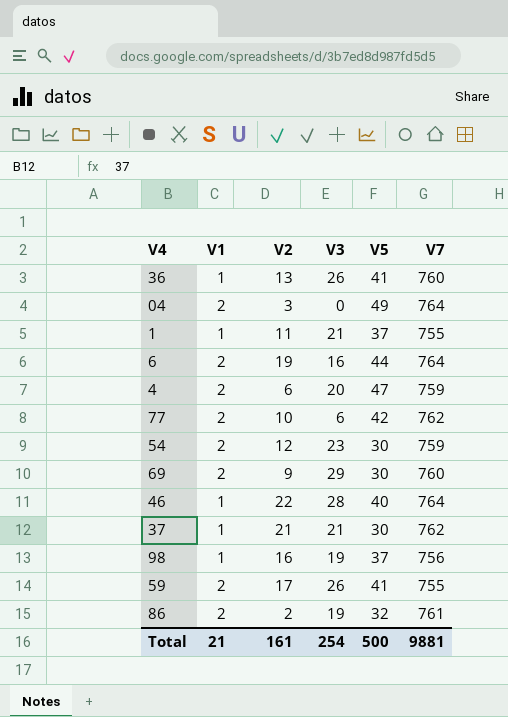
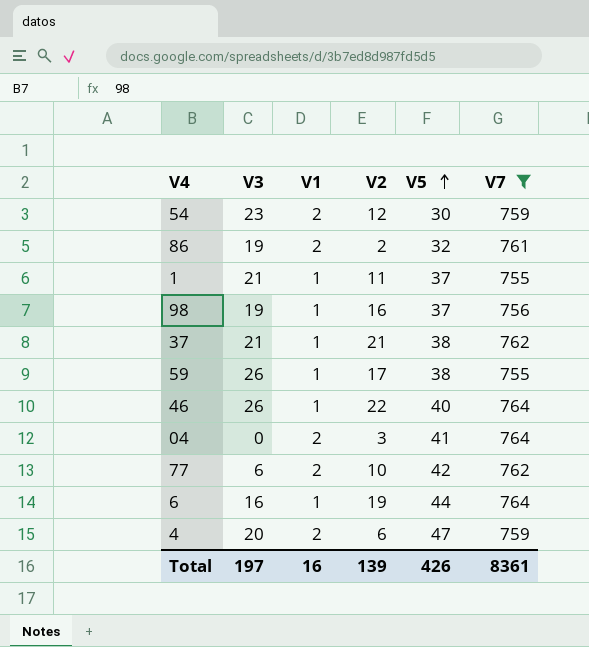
filter: none -> V7 != 760
row order: none -> V5 ascending
column V3 | position: 4 -> 2
37 | V5: 30 -> 38
59 | V1: 2 -> 1
59 | V5: 41 -> 38
46 | V3: 28 -> 26
04 | V5: 49 -> 41
6 | V1: 2 -> 1
Total | V3: 254 -> 197
Total | V1: 21 -> 16
Total | V2: 161 -> 139
Total | V5: 500 -> 426
Total | V7: 9881 -> 8361

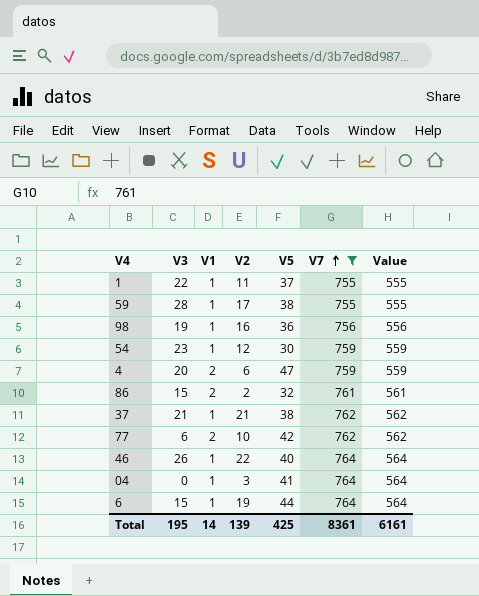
row order: V5 ascending -> V7 ascending
column Value | formula: none -> [V7] - 200
1 | V3: 21 -> 22
59 | V3: 26 -> 28
98 | V5: 37 -> 36
54 | V1: 2 -> 1
86 | V3: 19 -> 15
04 | V1: 2 -> 1
6 | V3: 16 -> 15
Total | V3: 197 -> 195
Total | V1: 16 -> 14
Total | V5: 426 -> 425

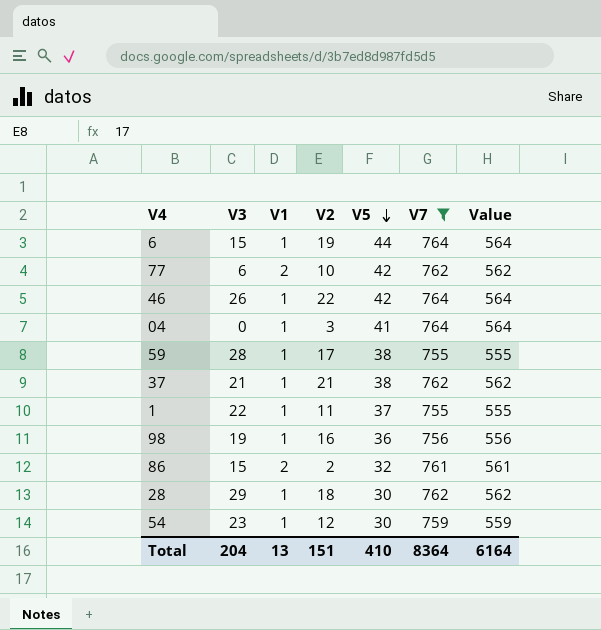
row order: V7 ascending -> V5 descending
row 4: 20 | 2 | 6 | 47 | 759 | 559 -> none
46 | V5: 40 -> 42
row 28: none -> 29 | 1 | 18 | 30 | 762 | 562
Total | V3: 195 -> 204
Total | V1: 14 -> 13
Total | V2: 139 -> 151
Total | V5: 425 -> 410
Total | V7: 8361 -> 8364
Total | Value: 6161 -> 6164

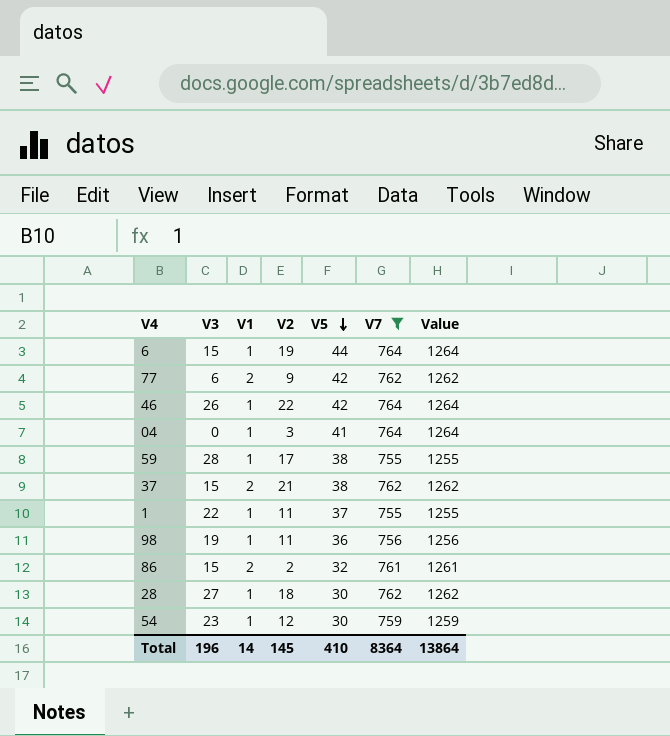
column Value | formula: [V7] - 200 -> [V7] + 500
77 | V2: 10 -> 9
37 | V3: 21 -> 15
37 | V1: 1 -> 2
98 | V2: 16 -> 11
28 | V3: 29 -> 27
Total | V3: 204 -> 196
Total | V1: 13 -> 14
Total | V2: 151 -> 145
Total | Value: 6164 -> 13864

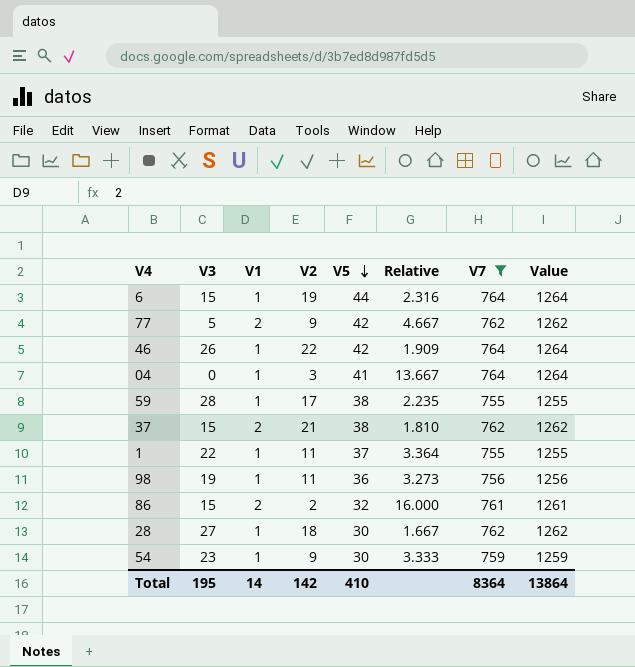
column Relative | formula: none -> [V5] / [V2]
77 | V3: 6 -> 5
54 | V2: 12 -> 9
Total | V3: 196 -> 195
Total | V2: 145 -> 142

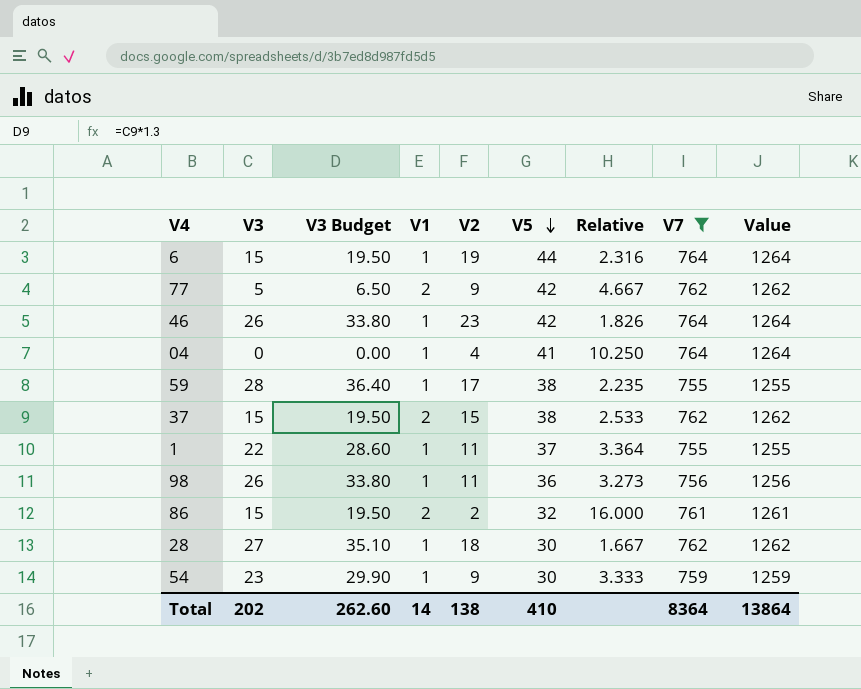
column V3 Budget | formula: none -> [V3] * 1.3
46 | V2: 22 -> 23
46 | Relative: 1.909 -> 1.826
04 | V2: 3 -> 4
04 | Relative: 13.667 -> 10.250
37 | V2: 21 -> 15
37 | Relative: 1.810 -> 2.533
98 | V3: 19 -> 26
Total | V3: 195 -> 202
Total | V2: 142 -> 138

